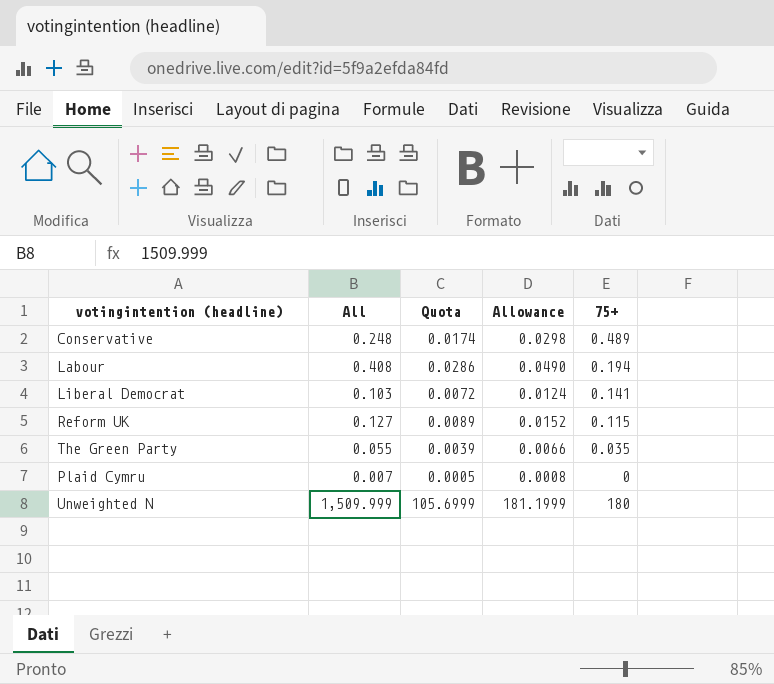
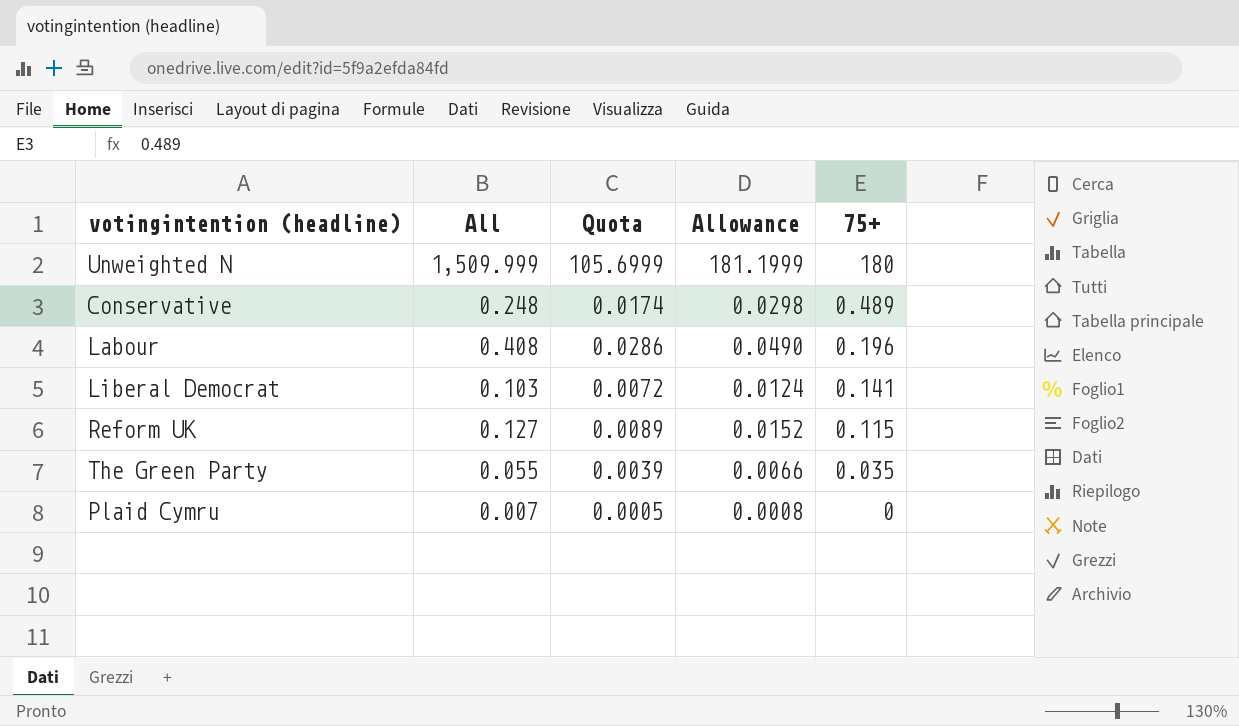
row order: none -> 75+ descending
Labour | 75+: 0.194 -> 0.196

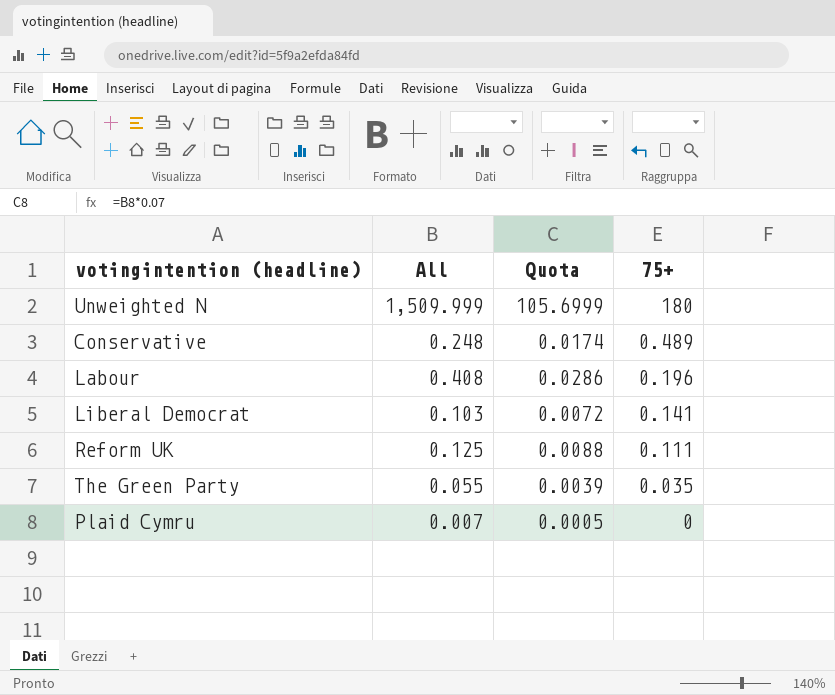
column Allowance | formula: [All] * 0.12 -> none
Reform UK | All: 0.127 -> 0.125
Reform UK | Quota: 0.0089 -> 0.0088
Reform UK | 75+: 0.115 -> 0.111

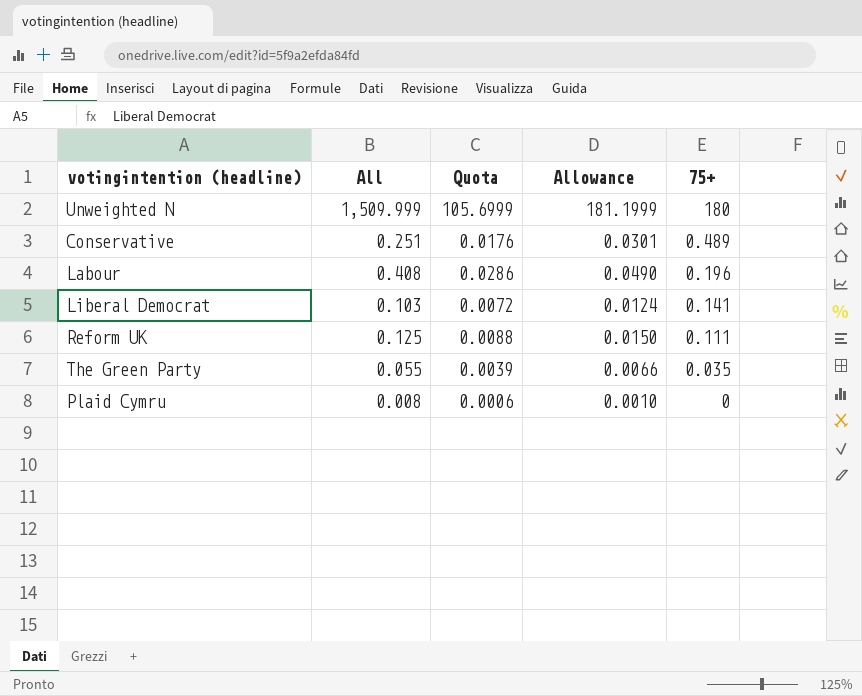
column Allowance | formula: none -> [All] * 0.12
Conservative | All: 0.248 -> 0.251
Conservative | Quota: 0.0174 -> 0.0176
Plaid Cymru | All: 0.007 -> 0.008
Plaid Cymru | Quota: 0.0005 -> 0.0006

